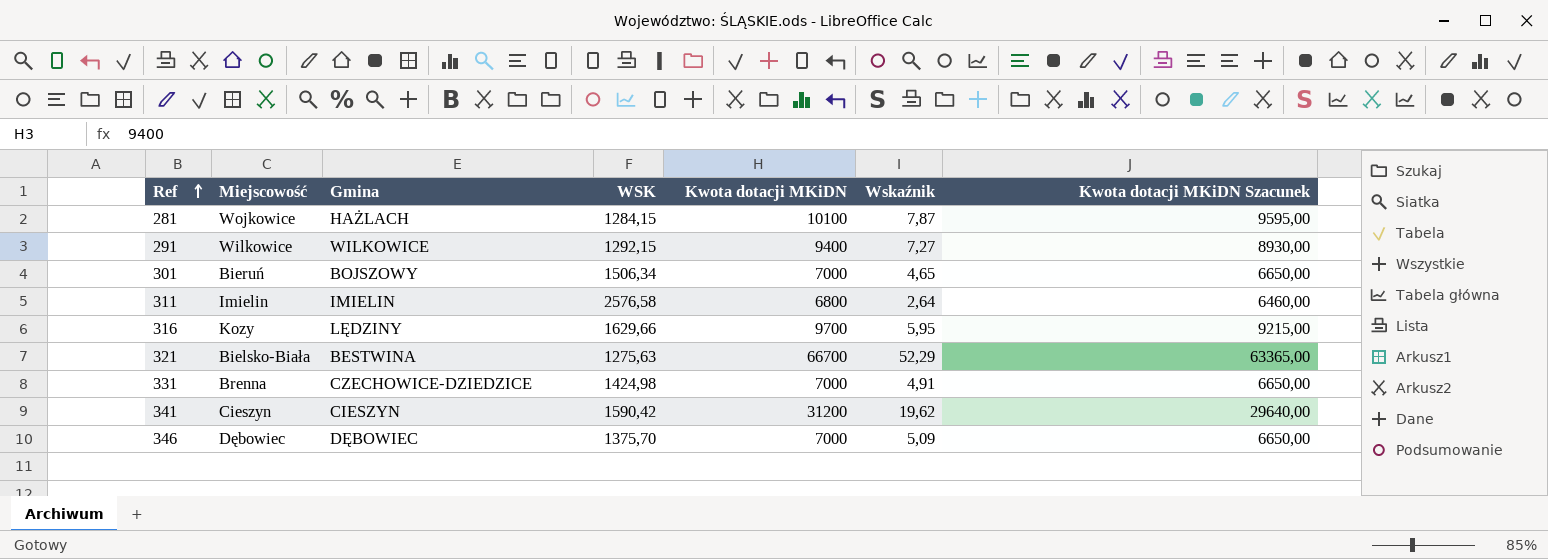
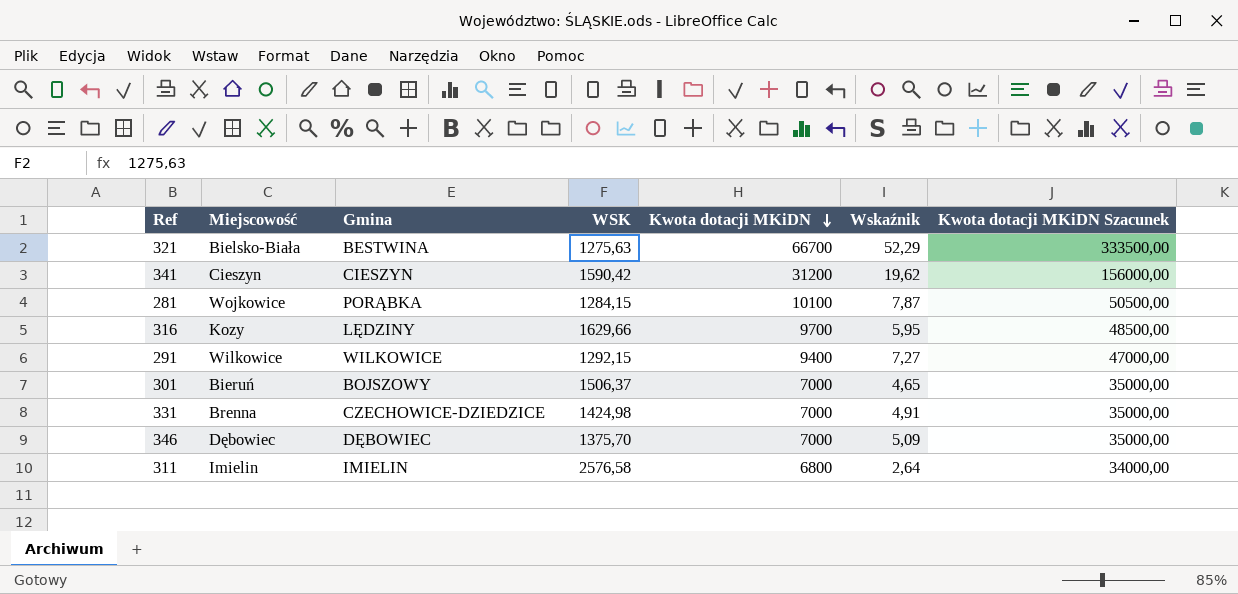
row order: Ref ascending -> Kwota dotacji MKiDN descending
column Kwota dotacji MKiDN Szacunek | formula: [Kwota dotacji MKiDN] * 0,95 -> [Kwota dotacji MKiDN] * 5
281 | Gmina: HAŻLACH -> PORĄBKA
301 | WSK: 1506,34 -> 1506,37

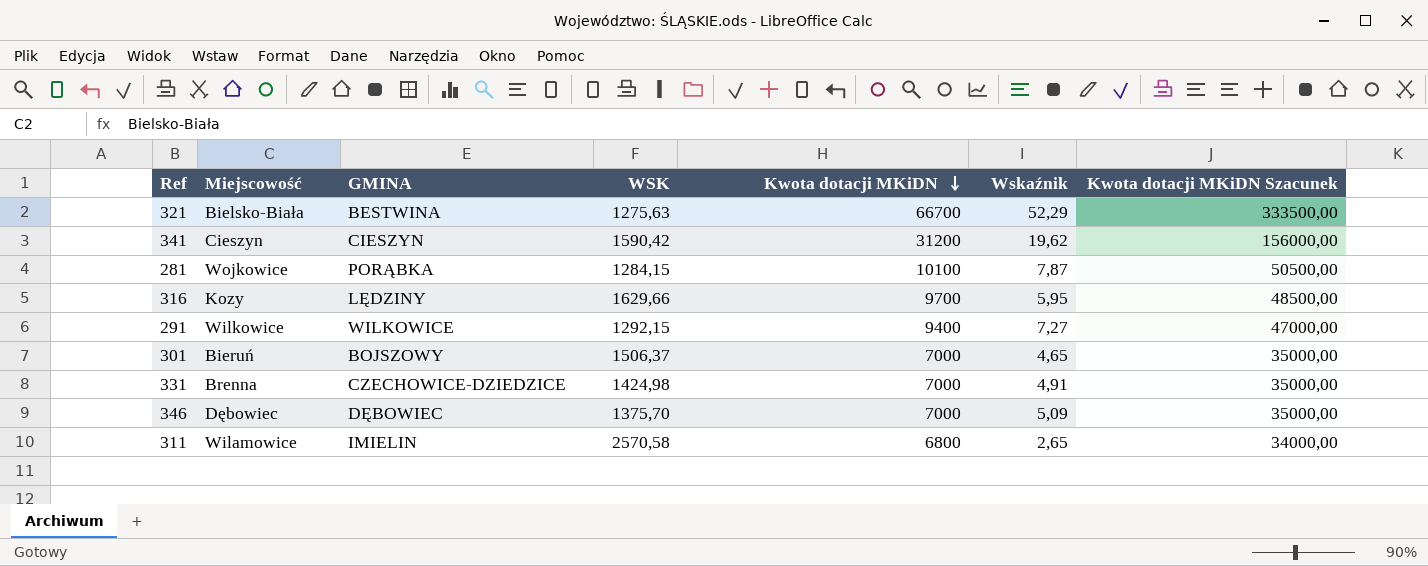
column name: Gmina -> GMINA
311 | Miejscowość: Imielin -> Wilamowice
311 | WSK: 2576,58 -> 2570,58
311 | Wskaźnik: 2,64 -> 2,65

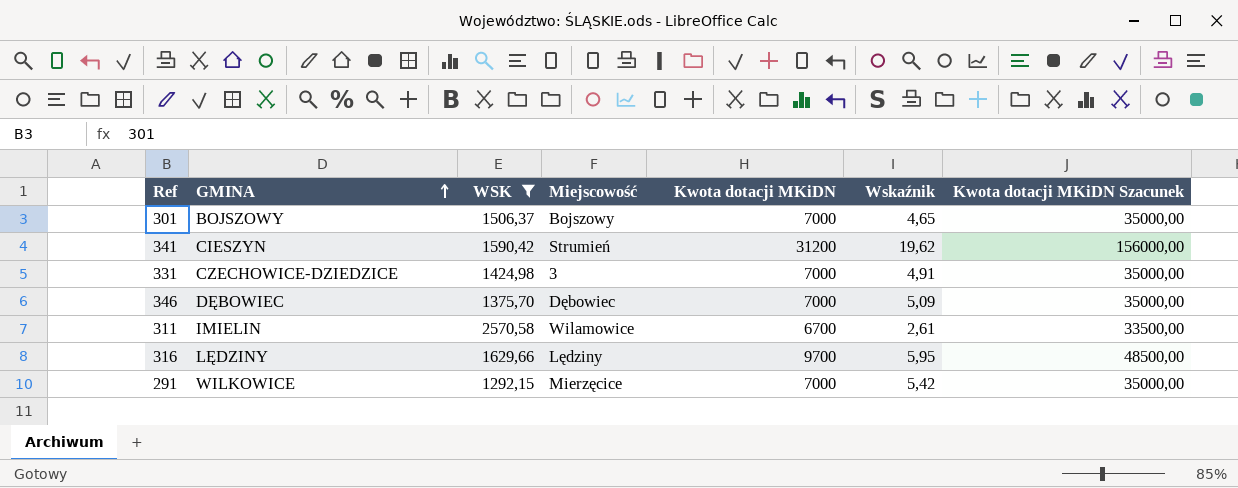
filter: none -> WSK >= 1292,15
row order: Kwota dotacji MKiDN descending -> GMINA ascending
column Miejscowość | position: 2 -> 4
301 | Miejscowość: Bieruń -> Bojszowy
341 | Miejscowość: Cieszyn -> Strumień
331 | Miejscowość: Brenna -> 3
311 | Kwota dotacji MKiDN: 6800 -> 6700
311 | Wskaźnik: 2,65 -> 2,61
311 | Kwota dotacji MKiDN Szacunek: 34000,00 -> 33500,00
316 | Miejscowość: Kozy -> Lędziny
291 | Miejscowość: Wilkowice -> Mierzęcice
291 | Kwota dotacji MKiDN: 9400 -> 7000
291 | Wskaźnik: 7,27 -> 5,42
291 | Kwota dotacji MKiDN Szacunek: 47000,00 -> 35000,00

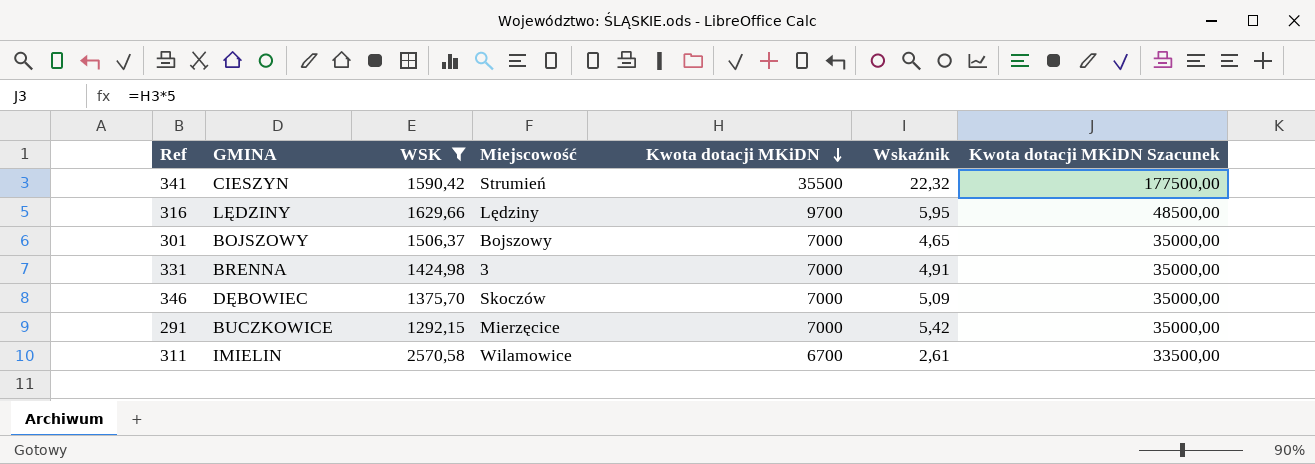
row order: GMINA ascending -> Kwota dotacji MKiDN descending
341 | Kwota dotacji MKiDN: 31200 -> 35500
341 | Wskaźnik: 19,62 -> 22,32
341 | Kwota dotacji MKiDN Szacunek: 156000,00 -> 177500,00
331 | GMINA: CZECHOWICE-DZIEDZICE -> BRENNA
346 | Miejscowość: Dębowiec -> Skoczów
291 | GMINA: WILKOWICE -> BUCZKOWICE

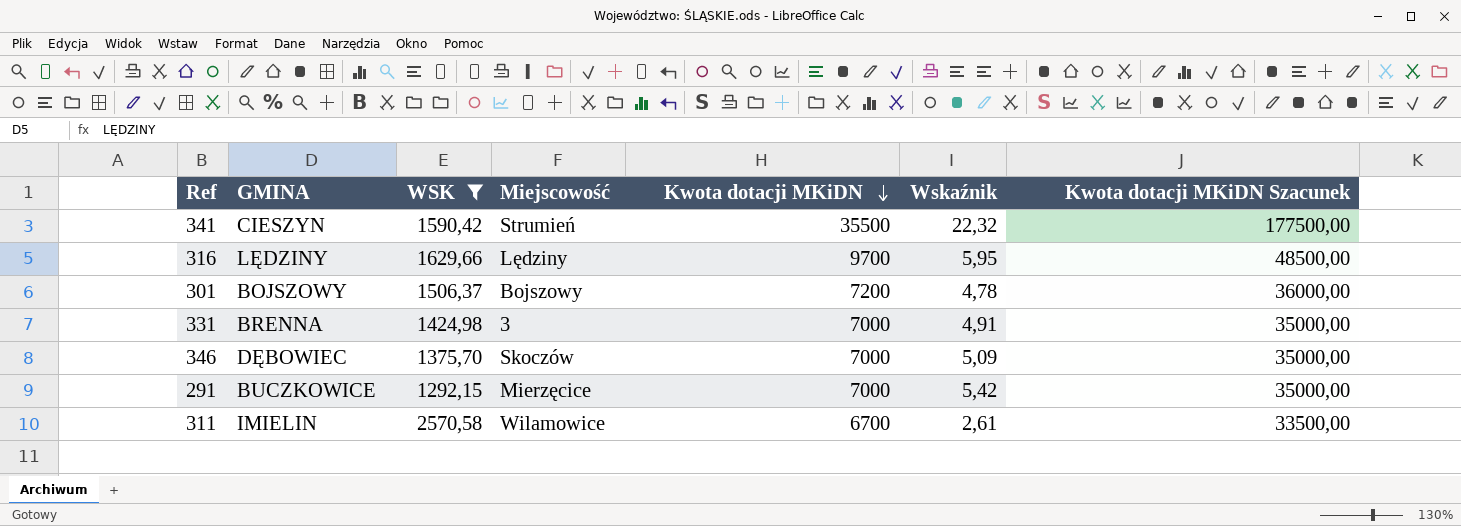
301 | Kwota dotacji MKiDN: 7000 -> 7200
301 | Wskaźnik: 4,65 -> 4,78
301 | Kwota dotacji MKiDN Szacunek: 35000,00 -> 36000,00

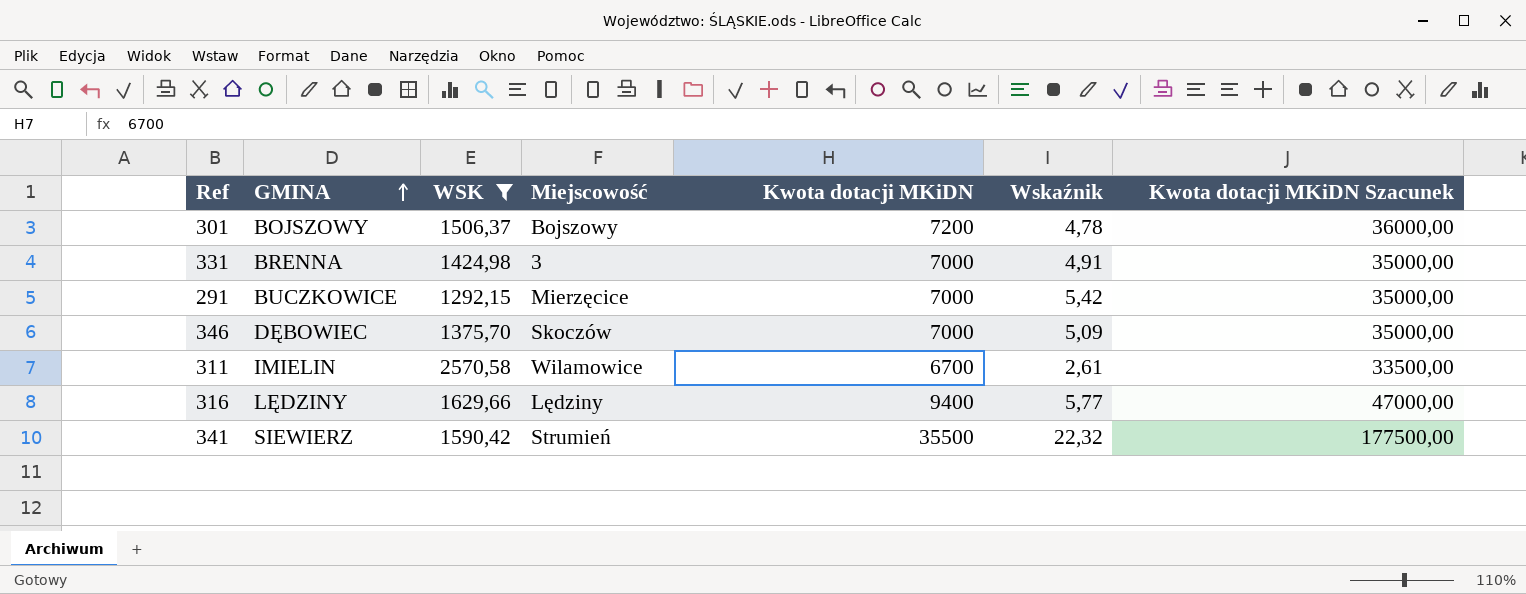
row order: Kwota dotacji MKiDN descending -> GMINA ascending
316 | Kwota dotacji MKiDN: 9700 -> 9400
316 | Wskaźnik: 5,95 -> 5,77
316 | Kwota dotacji MKiDN Szacunek: 48500,00 -> 47000,00
341 | GMINA: CIESZYN -> SIEWIERZ

